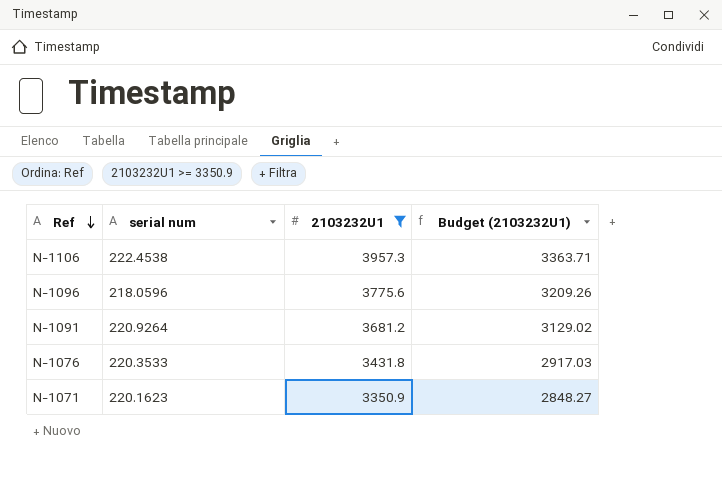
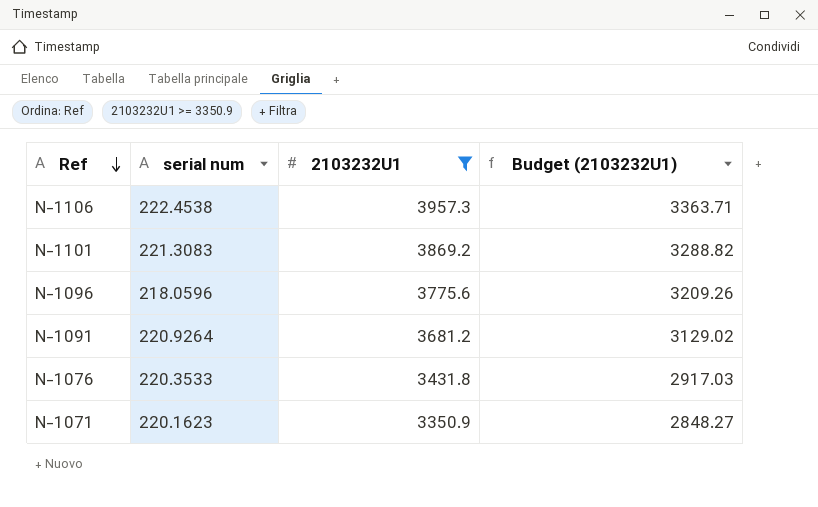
row N-1101: none -> 221.3083 | 3869.2 | 3288.82

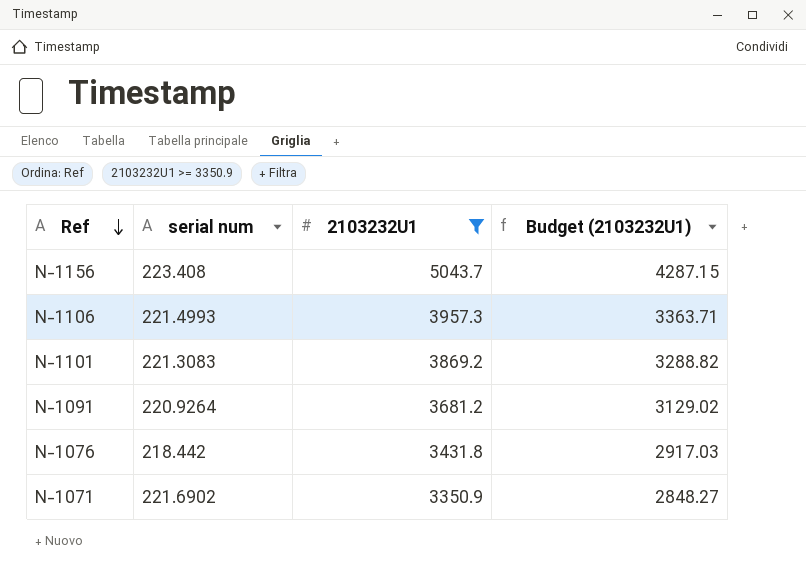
row N-1096: 218.0596 | 3775.6 | 3209.26 -> none
row N-1156: none -> 223.408 | 5043.7 | 4287.15
N-1106 | serial num: 222.4538 -> 221.4993
N-1076 | serial num: 220.3533 -> 218.442
N-1071 | serial num: 220.1623 -> 221.6902

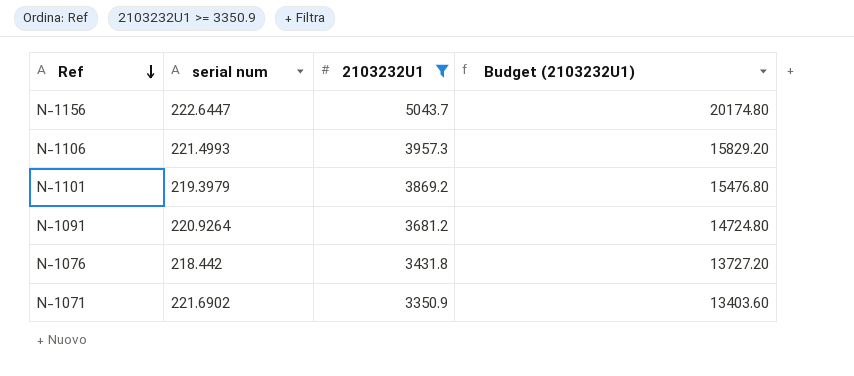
column Budget (2103232U1) | formula: [2103232U1] * 0.85 -> [2103232U1] * 4
N-1156 | serial num: 223.408 -> 222.6447
N-1101 | serial num: 221.3083 -> 219.3979

